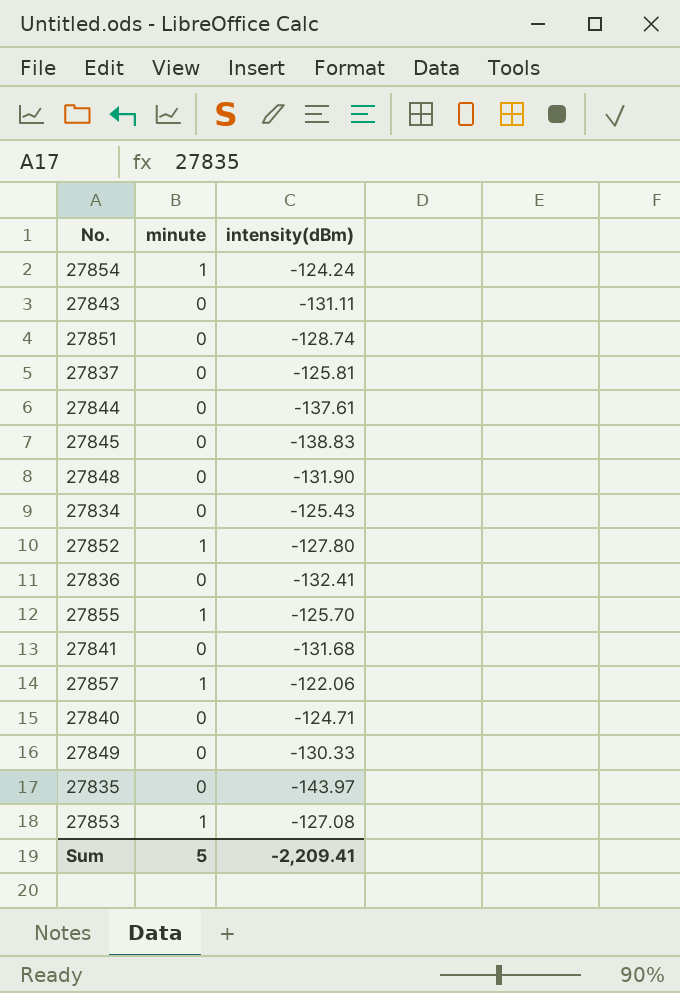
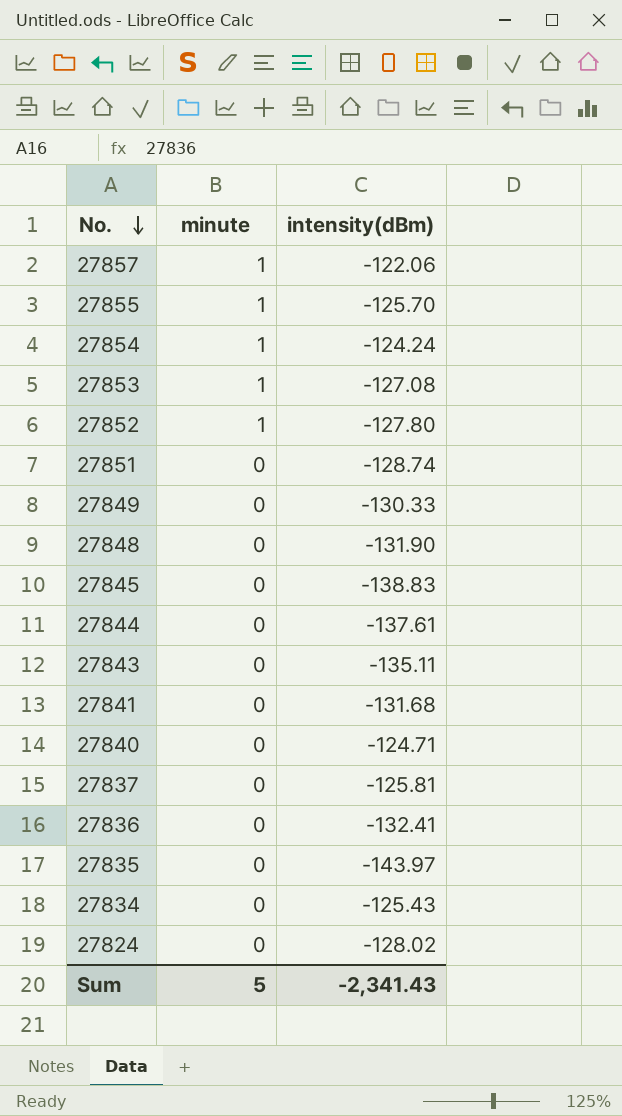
row order: none -> No. descending
27843 | intensity(dBm): -131.11 -> -135.11
row 27824: none -> 0 | -128.02
Sum | intensity(dBm): -2,209.41 -> -2,341.43

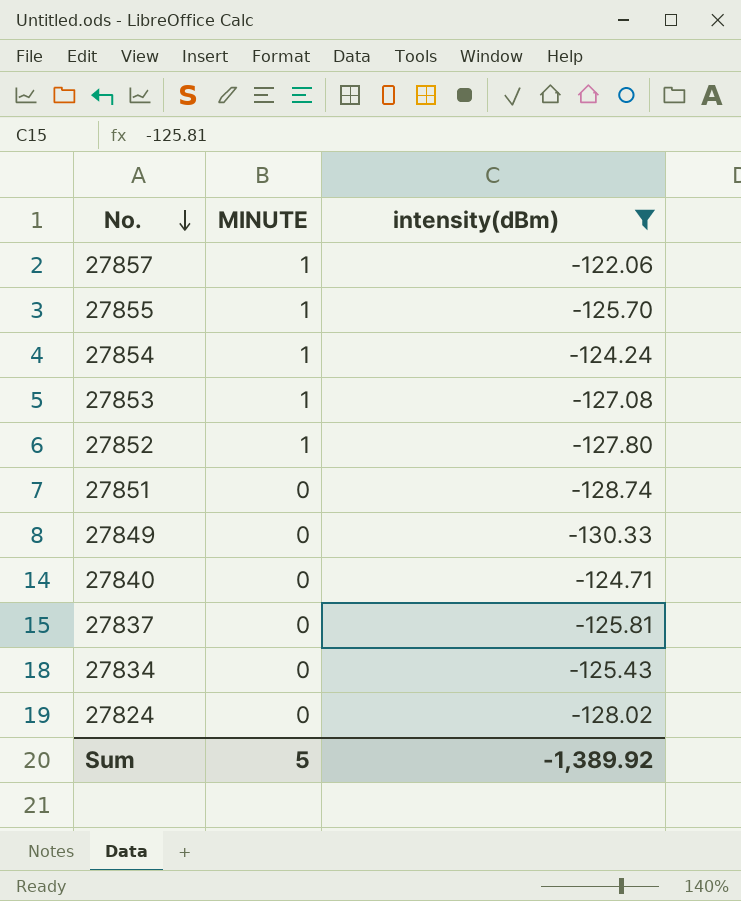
filter: none -> intensity(dBm) >= -130.33
column name: minute -> MINUTE
Sum | intensity(dBm): -2,341.43 -> -1,389.92

